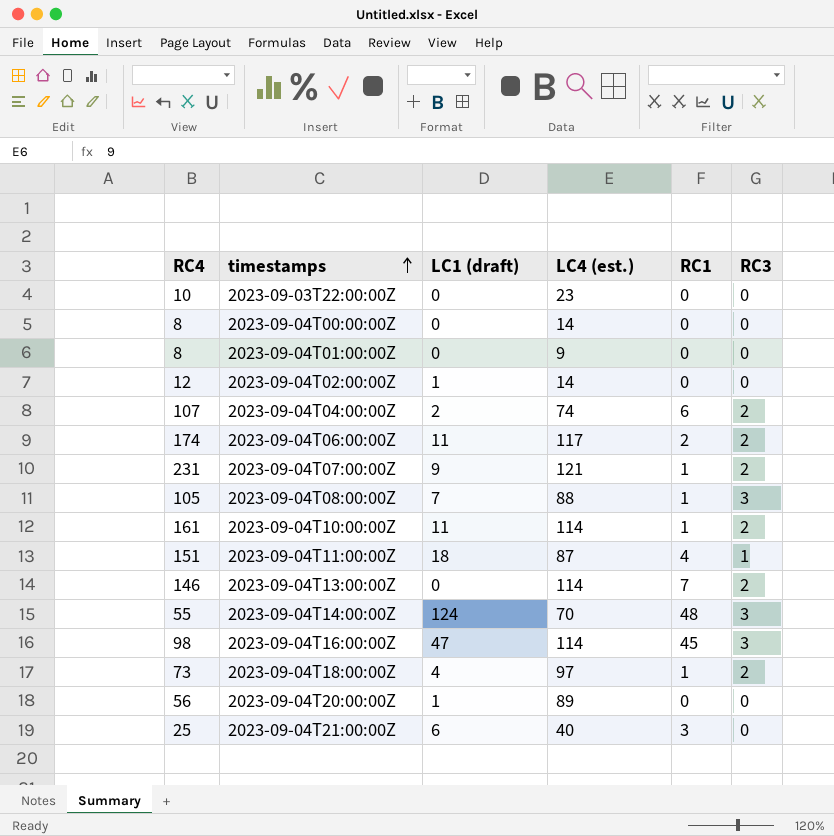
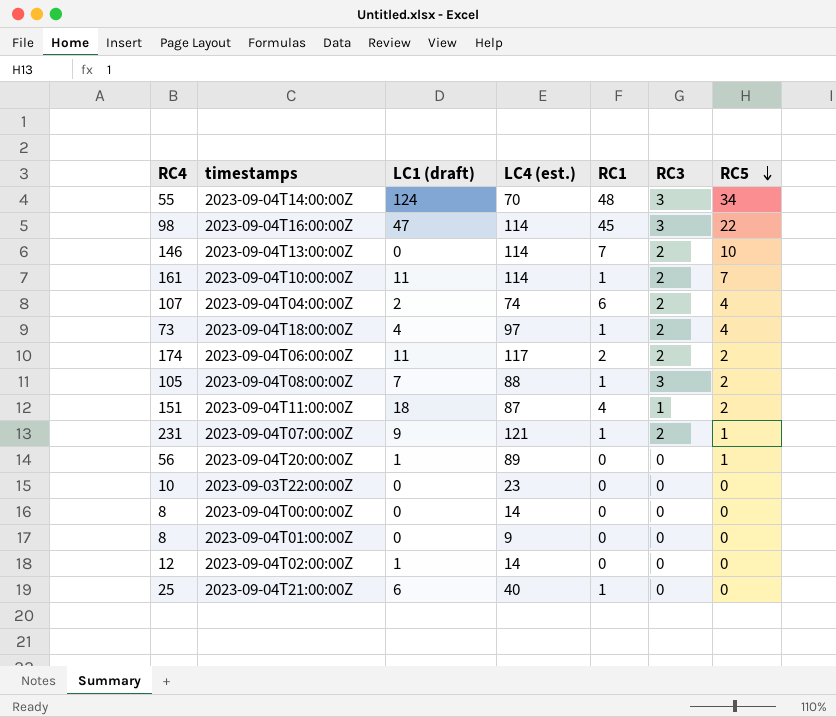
row order: timestamps ascending -> RC5 descending
column RC5 | position: none -> 7
2023-09-04T21:00:00Z | RC1: 3 -> 1

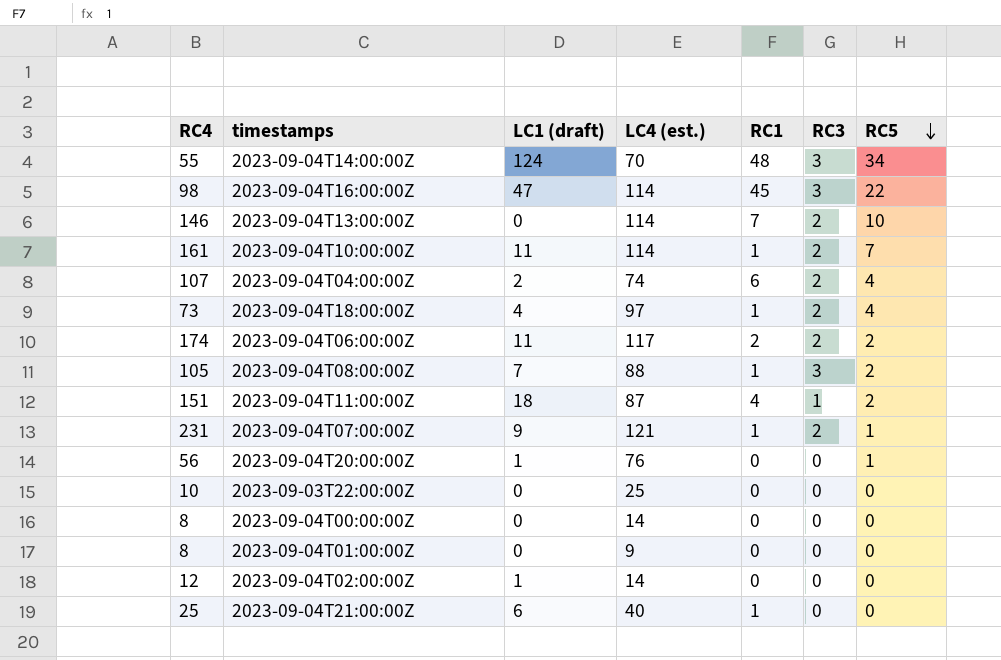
2023-09-04T20:00:00Z | LC4 (est.): 89 -> 76
2023-09-03T22:00:00Z | LC4 (est.): 23 -> 25

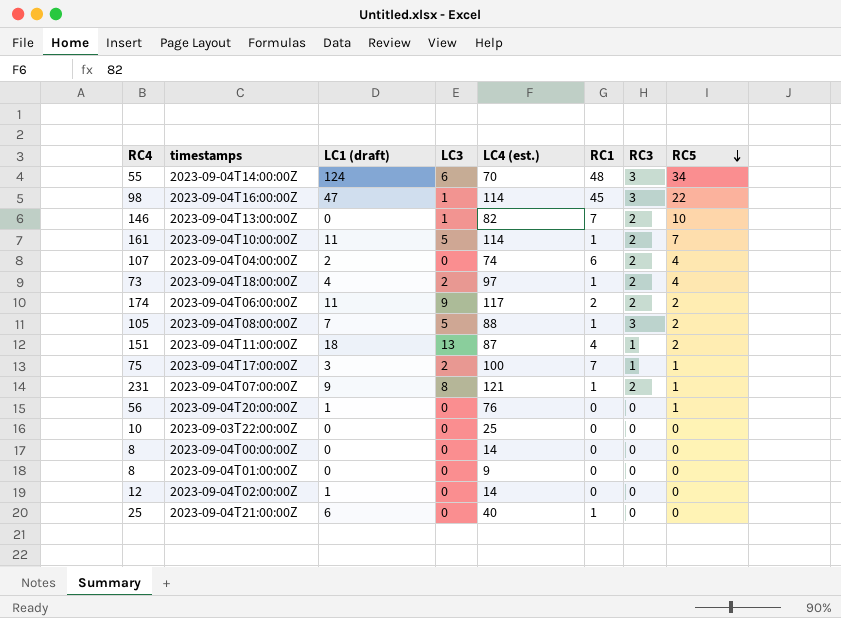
column LC3 | position: none -> 4
2023-09-04T13:00:00Z | LC4 (est.): 114 -> 82
row 2023-09-04T17:00:00Z: none -> 75 | 3 | 2 | 100 | 7 | 1 | 1

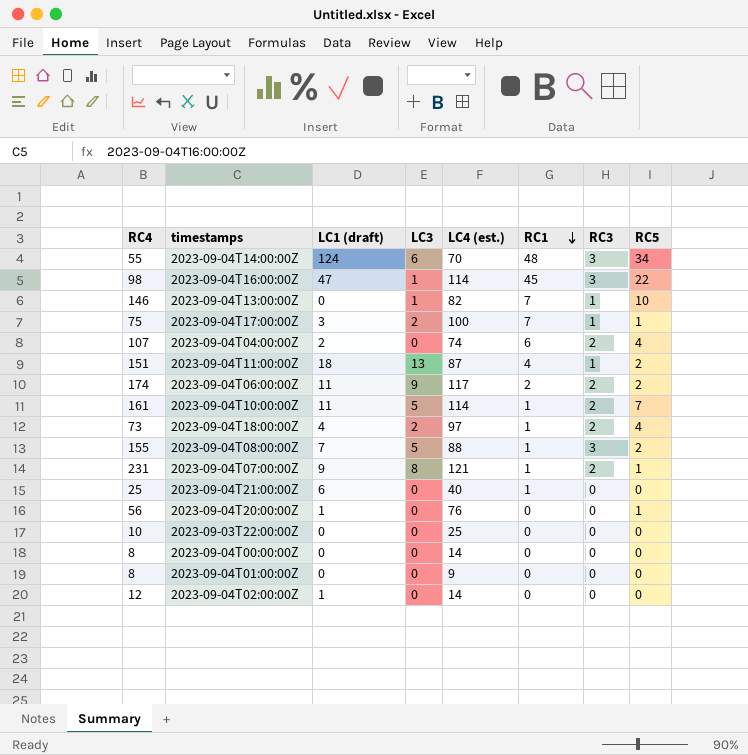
row order: RC5 descending -> RC1 descending
2023-09-04T13:00:00Z | RC3: 2 -> 1
2023-09-04T08:00:00Z | RC4: 105 -> 155

